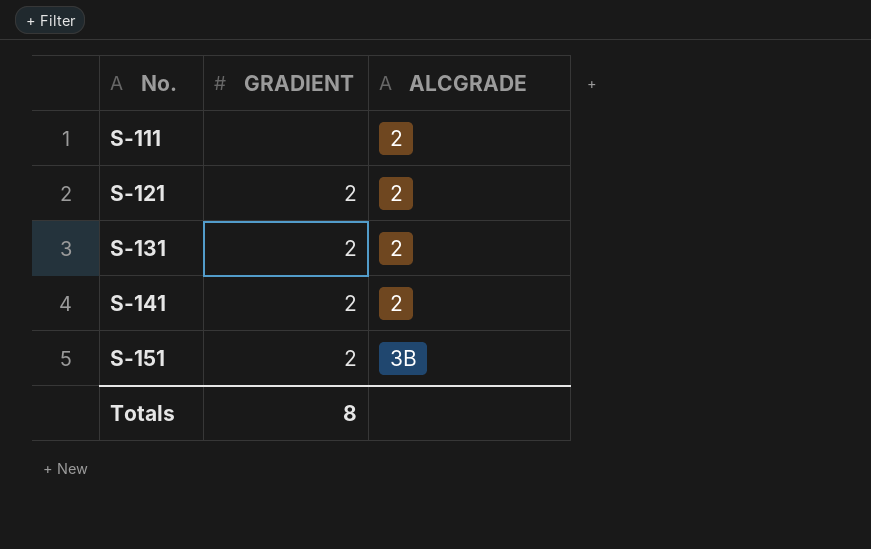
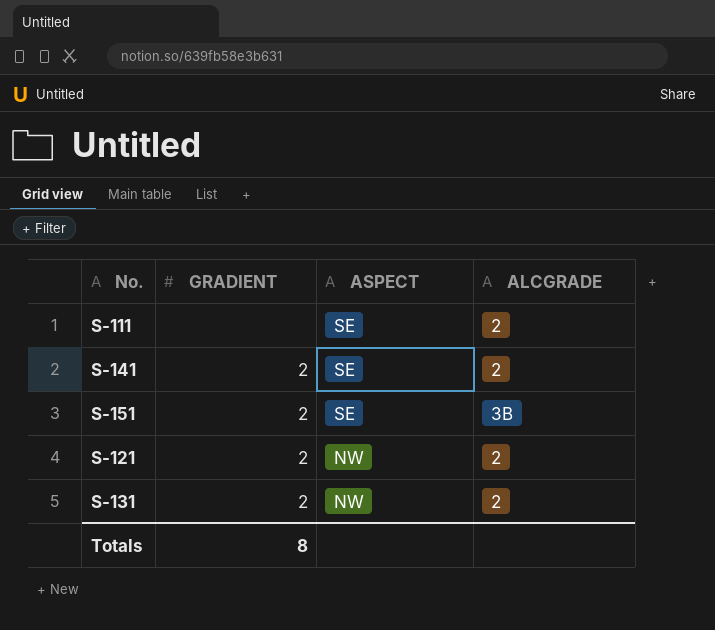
row order: No. ascending -> ASPECT descending
column ASPECT | position: none -> 3

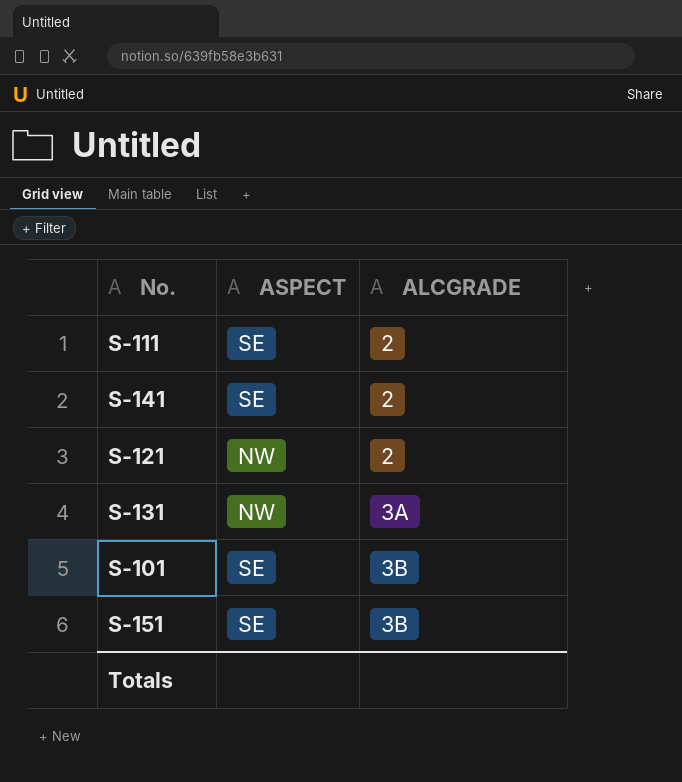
row order: ASPECT descending -> ALCGRADE ascending
column GRADIENT | position: 2 -> none
S-131 | ALCGRADE: 2 -> 3A
row S-101: none -> SE | 3B

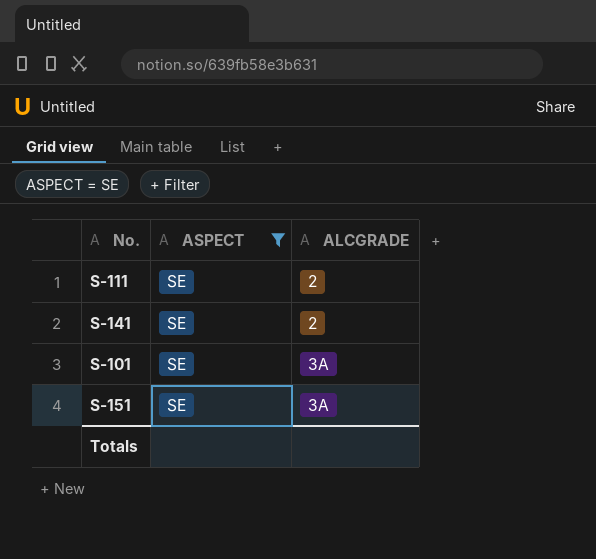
filter: none -> ASPECT = SE
S-101 | ALCGRADE: 3B -> 3A
S-151 | ALCGRADE: 3B -> 3A

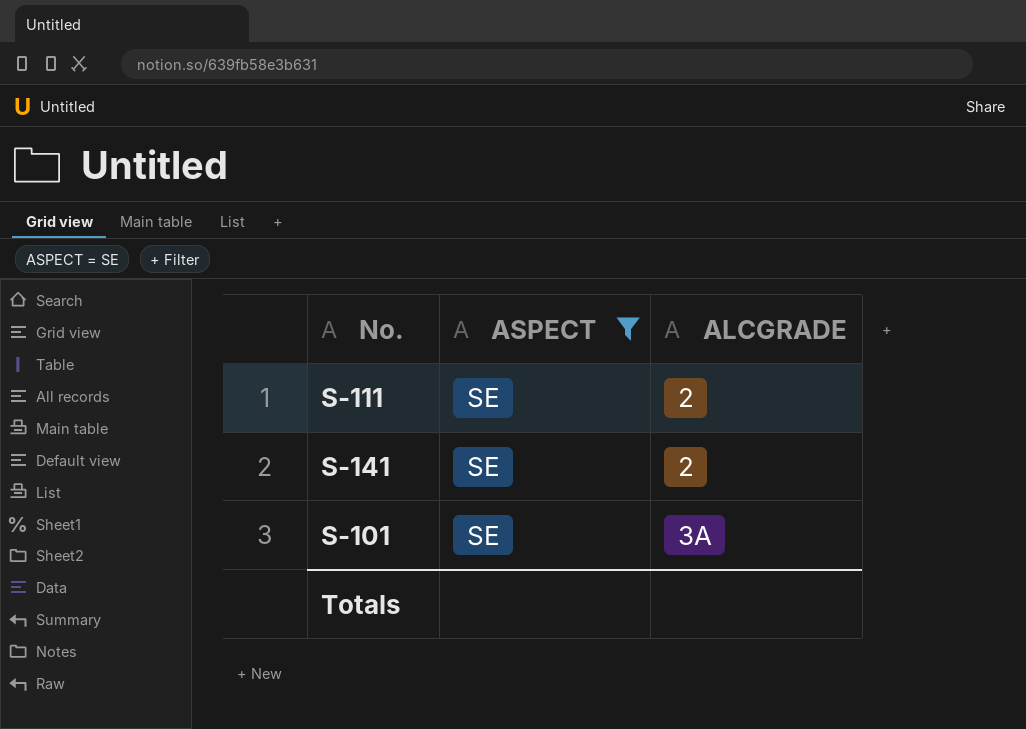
row S-151: SE | 3A -> none

